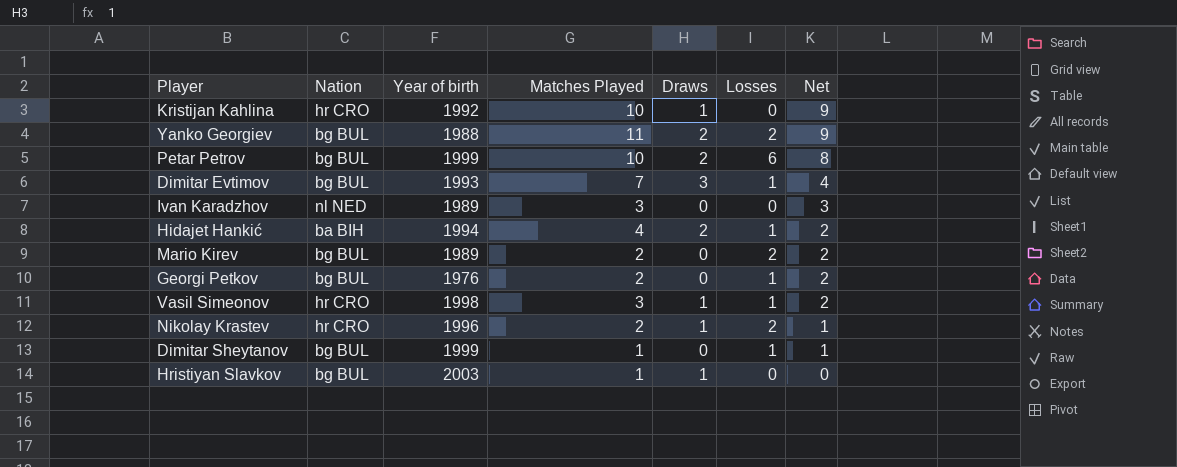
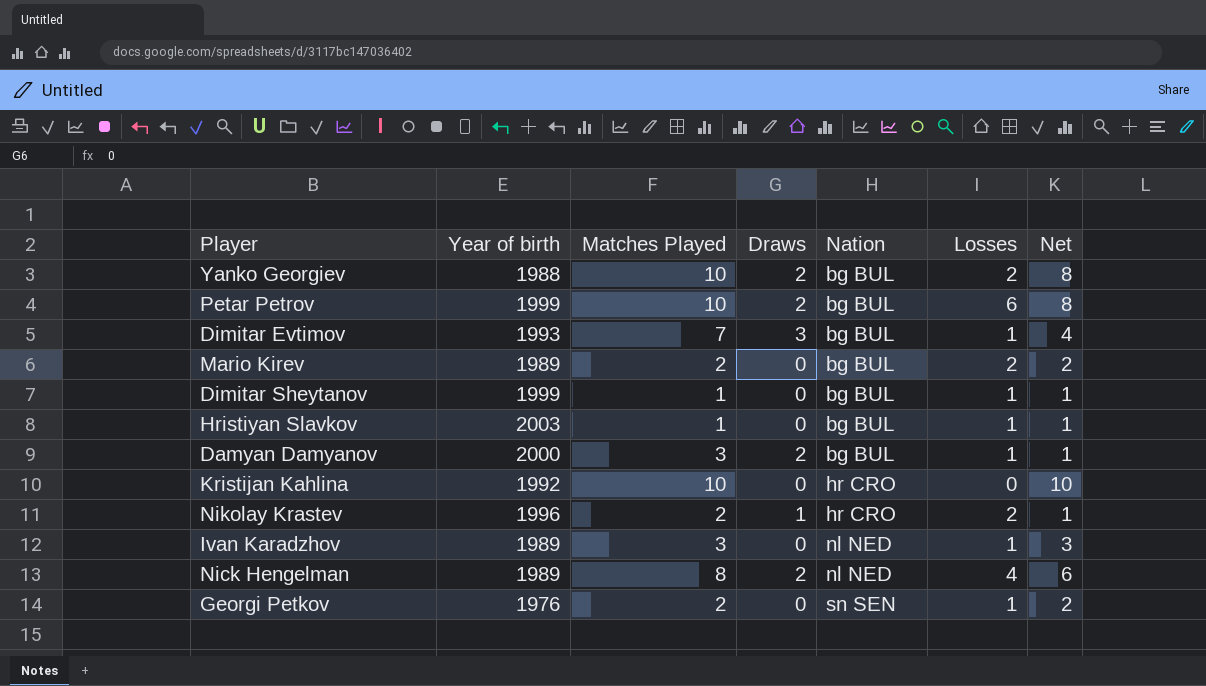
row order: Net descending -> Nation ascending
column Nation | position: 2 -> 5
row Hidajet Hankić: ba BIH | 1994 | 4 | 2 | 1 | 2 -> none
row Vasil Simeonov: hr CRO | 1998 | 3 | 1 | 1 | 2 -> none
Yanko Georgiev | Matches Played: 11 -> 10
Yanko Georgiev | Net: 9 -> 8
Hristiyan Slavkov | Draws: 1 -> 0
Hristiyan Slavkov | Losses: 0 -> 1
Hristiyan Slavkov | Net: 0 -> 1
row Damyan Damyanov: none -> 2000 | 3 | 2 | bg BUL | 1 | 1
Kristijan Kahlina | Draws: 1 -> 0
Kristijan Kahlina | Net: 9 -> 10
Ivan Karadzhov | Losses: 0 -> 1
row Nick Hengelman: none -> 1989 | 8 | 2 | nl NED | 4 | 6
Georgi Petkov | Nation: bg BUL -> sn SEN

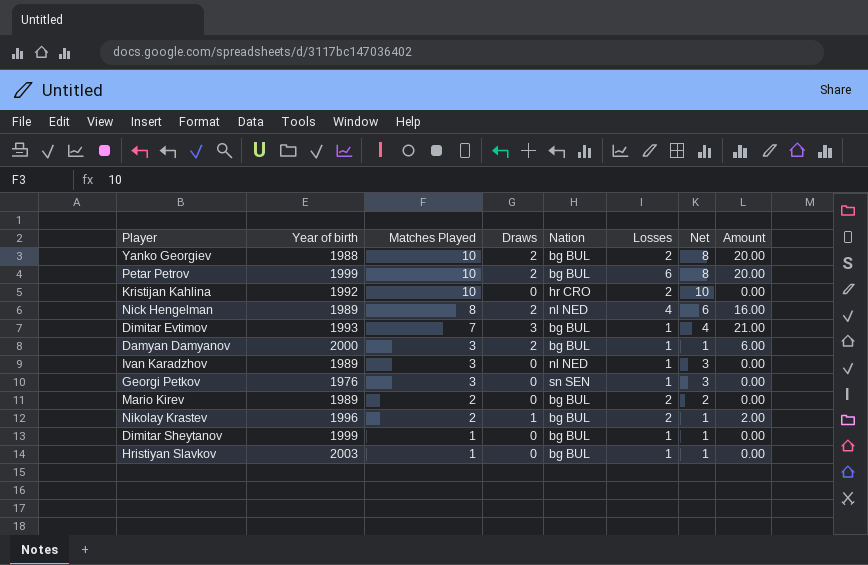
row order: Nation ascending -> Matches Played descending
column Amount | formula: none -> [Matches Played] * [Draws]
Kristijan Kahlina | Losses: 0 -> 2
Georgi Petkov | Matches Played: 2 -> 3
Georgi Petkov | Net: 2 -> 3
Nikolay Krastev | Nation: hr CRO -> bg BUL

